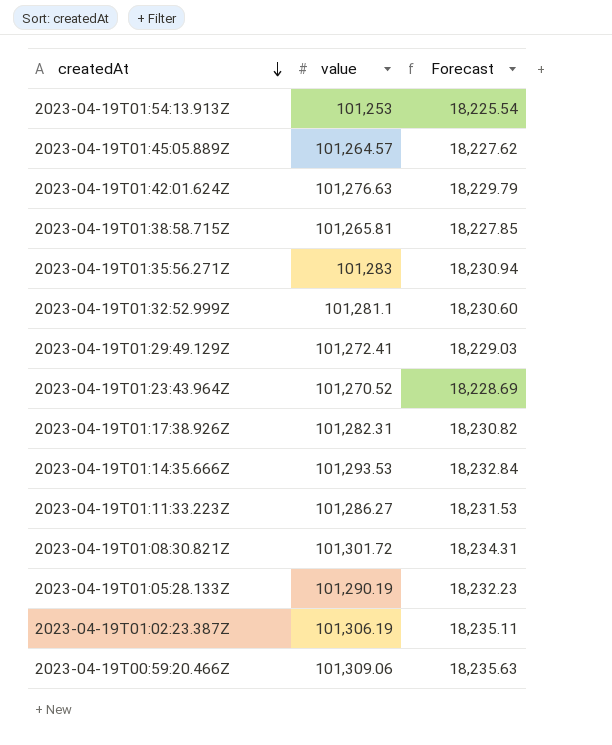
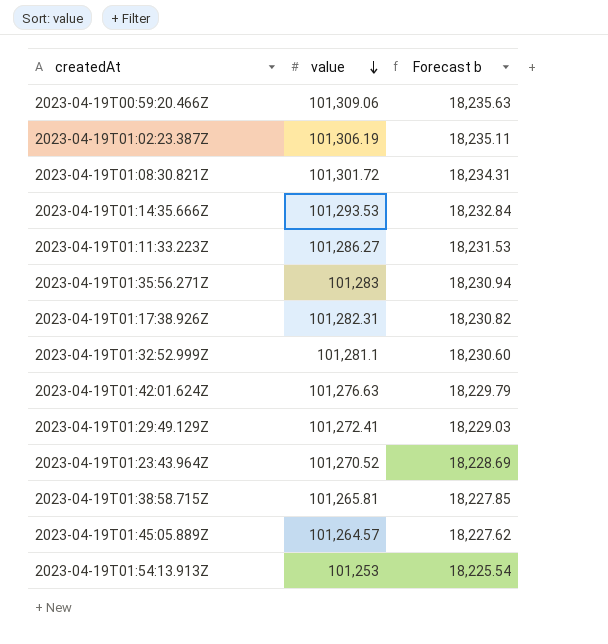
row order: createdAt descending -> value descending
column name: Forecast -> Forecast b
row 2023-04-19T01:05:28.133Z: 101,290.19 | 18,232.23 -> none

